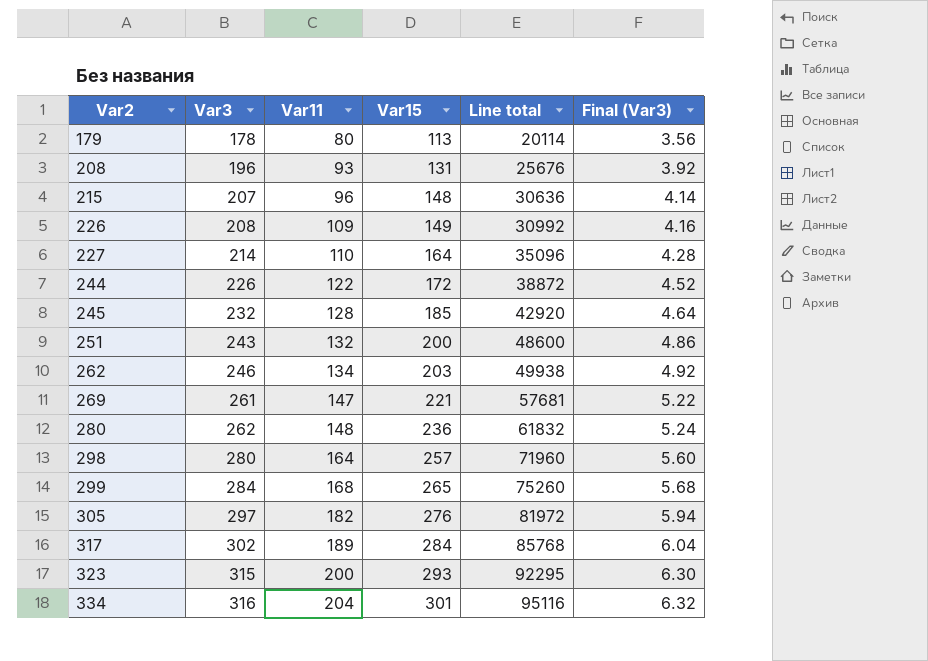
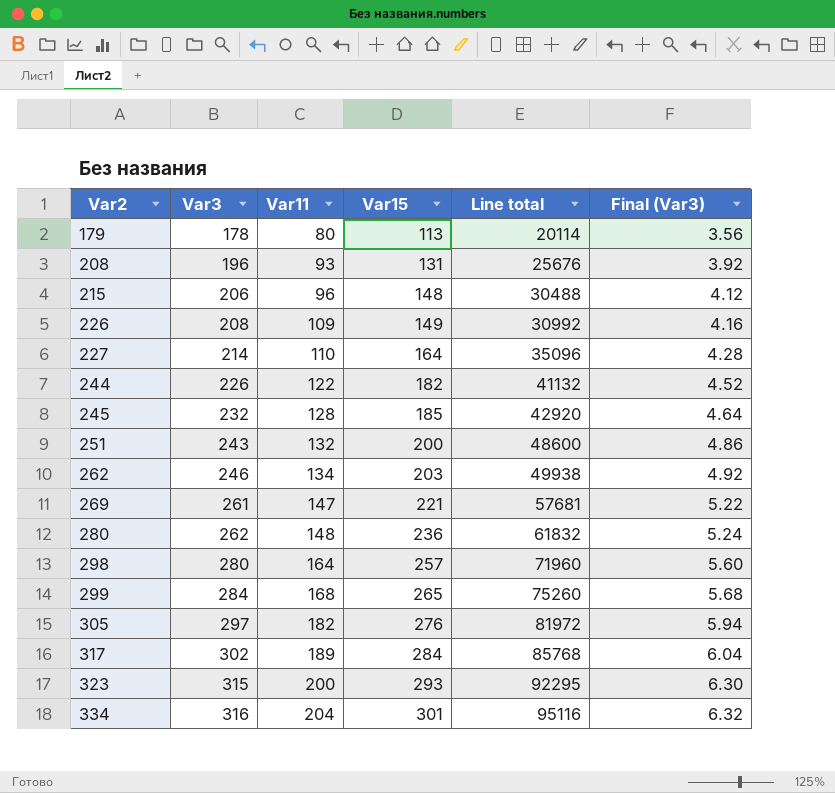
215 | Var3: 207 -> 206
215 | Line total: 30636 -> 30488
215 | Final (Var3): 4.14 -> 4.12
244 | Var15: 172 -> 182
244 | Line total: 38872 -> 41132

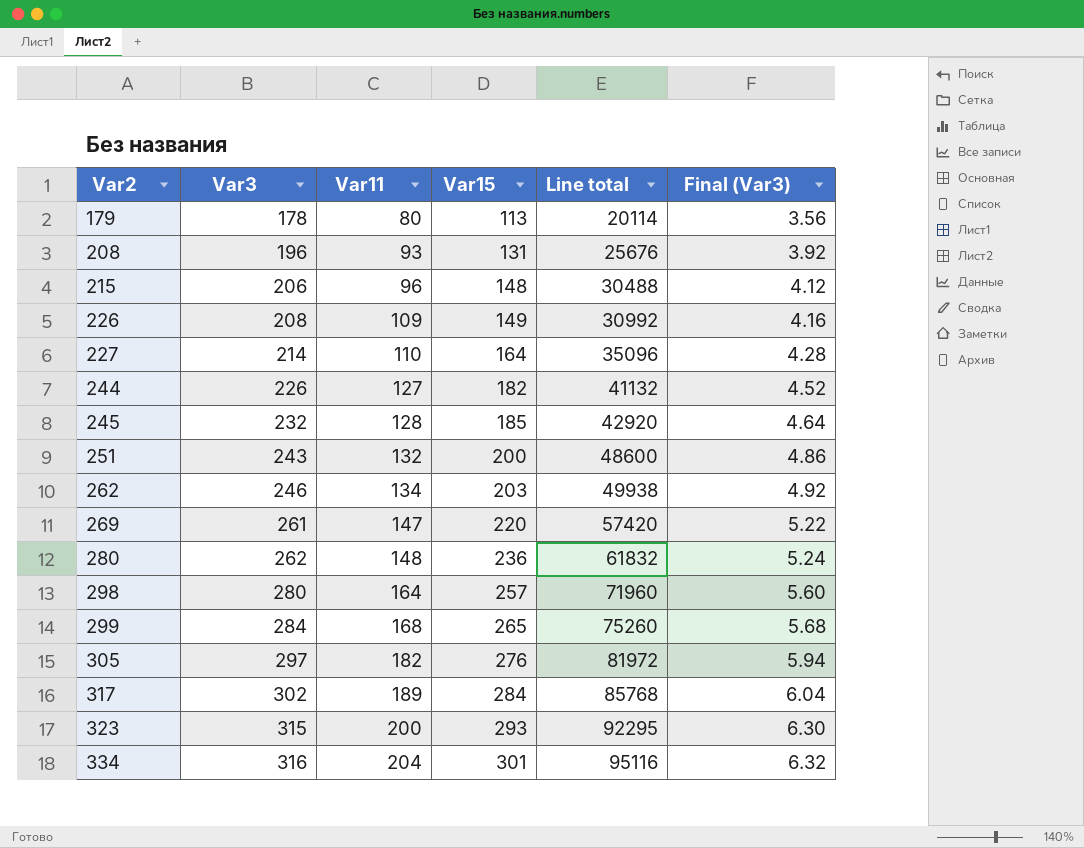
244 | Var11: 122 -> 127
269 | Var15: 221 -> 220
269 | Line total: 57681 -> 57420

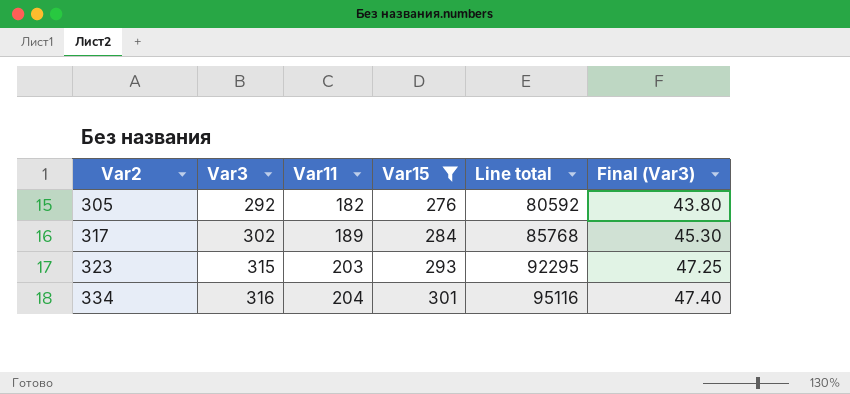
filter: none -> Var15 >= 276
column Final (Var3) | formula: [Var3] * 0.02 -> [Var3] * 0.15
305 | Var3: 297 -> 292
305 | Line total: 81972 -> 80592
323 | Var11: 200 -> 203

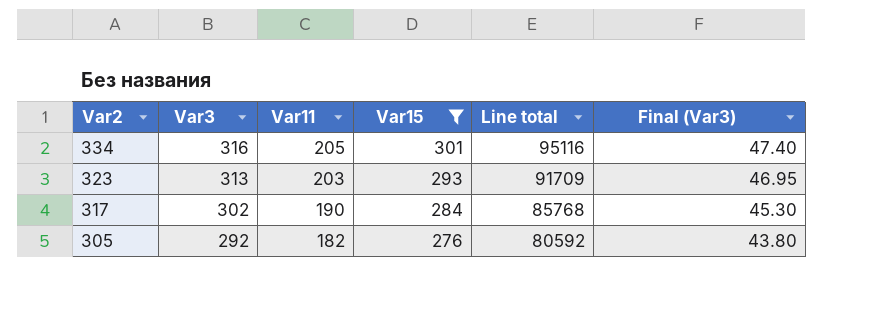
row order: Var2 ascending -> Var2 descending
334 | Var11: 204 -> 205
323 | Var3: 315 -> 313
323 | Line total: 92295 -> 91709
323 | Final (Var3): 47.25 -> 46.95
317 | Var11: 189 -> 190

